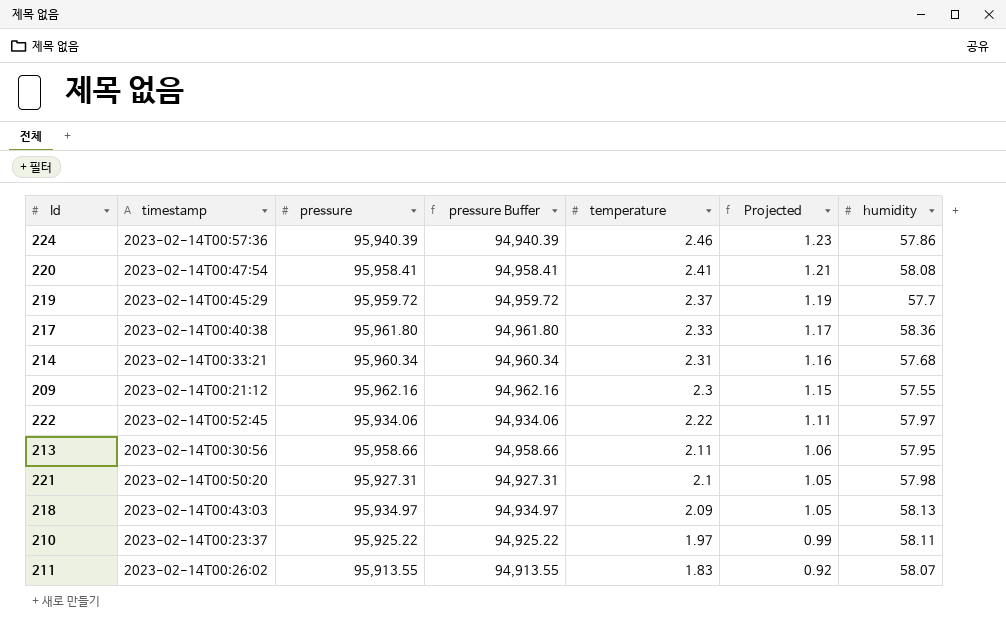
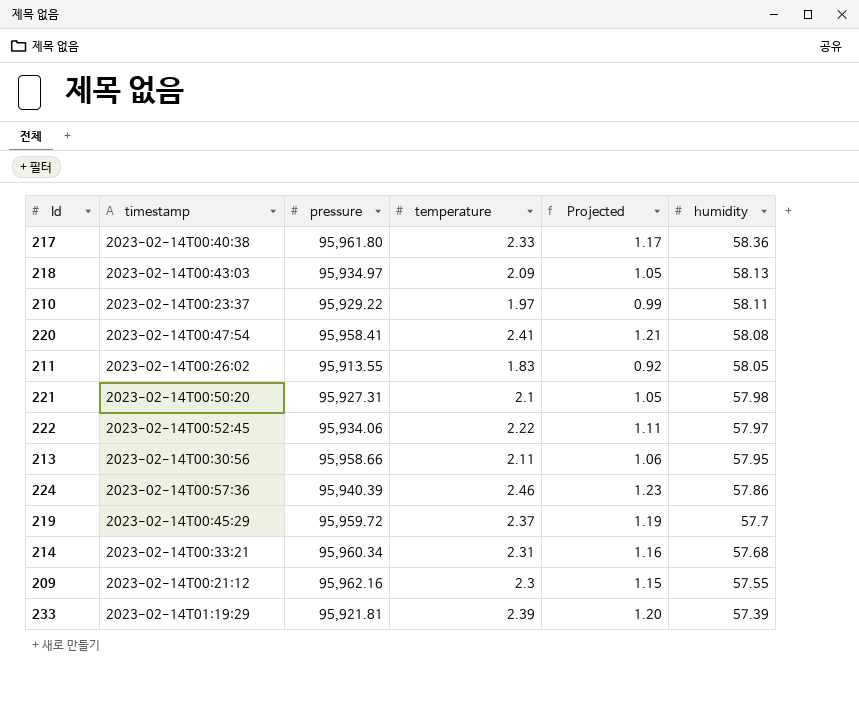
row order: temperature descending -> humidity descending
column pressure Buffer | formula: [pressure] - 1000 -> none
210 | pressure: 95,925.22 -> 95,929.22
211 | humidity: 58.07 -> 58.05
row 233: none -> 2023-02-14T01:19:29 | 95,921.81 | 2.39 | 1.20 | 57.39

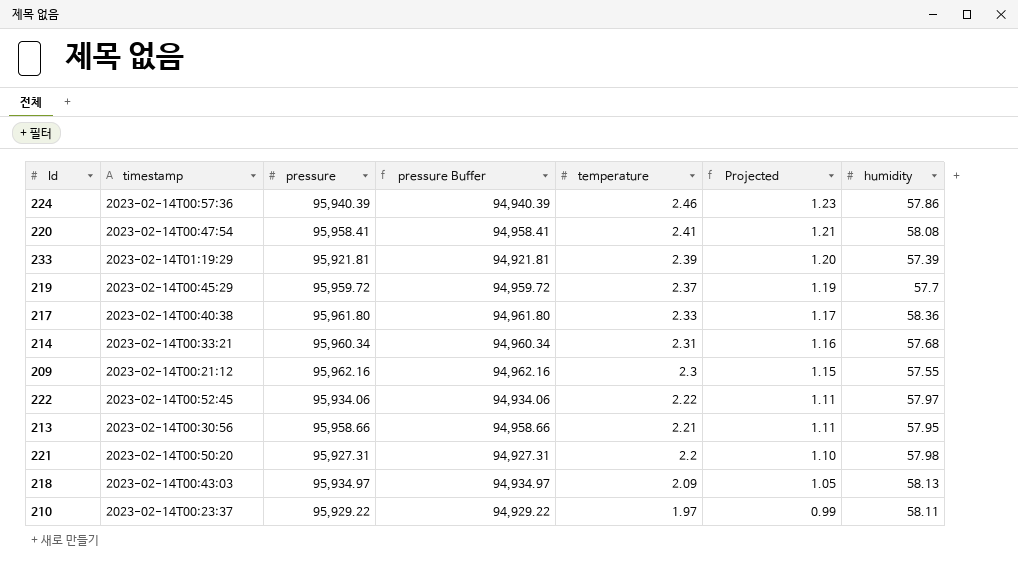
row order: humidity descending -> temperature descending
column pressure Buffer | formula: none -> [pressure] - 1000
row 211: 2023-02-14T00:26:02 | 95,913.55 | 1.83 | 0.92 | 58.05 -> none
213 | temperature: 2.11 -> 2.21
213 | Projected: 1.06 -> 1.11
221 | temperature: 2.1 -> 2.2
221 | Projected: 1.05 -> 1.10

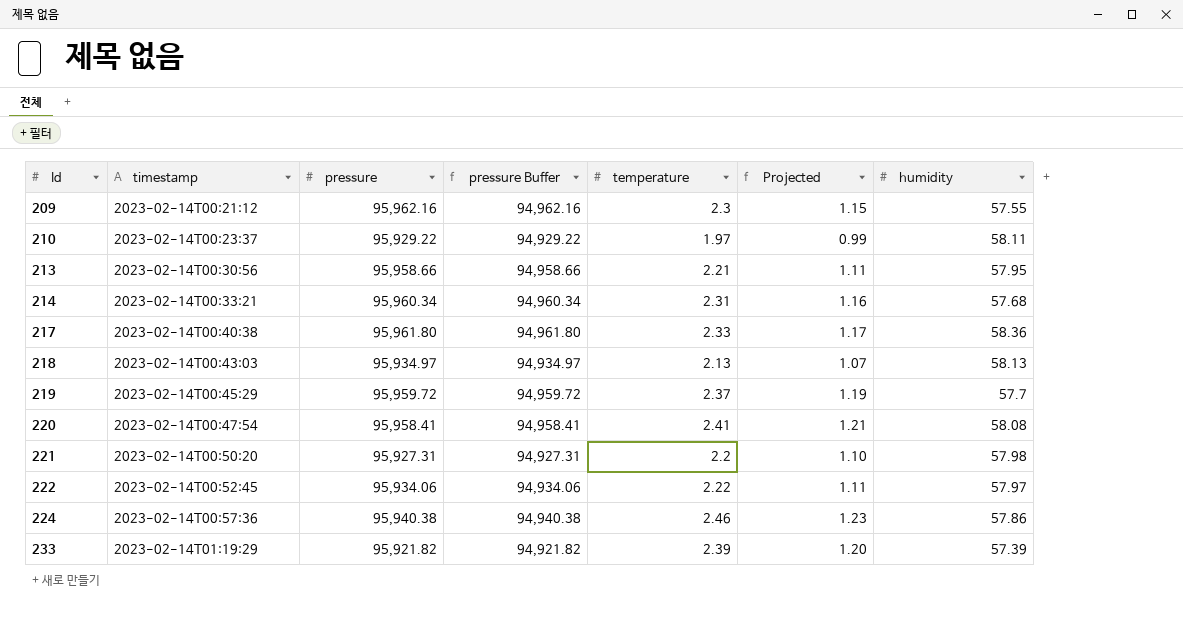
row order: temperature descending -> Id ascending
218 | temperature: 2.09 -> 2.13
218 | Projected: 1.05 -> 1.07
224 | pressure: 95,940.39 -> 95,940.38
224 | pressure Buffer: 94,940.39 -> 94,940.38
233 | pressure: 95,921.81 -> 95,921.82
233 | pressure Buffer: 94,921.81 -> 94,921.82

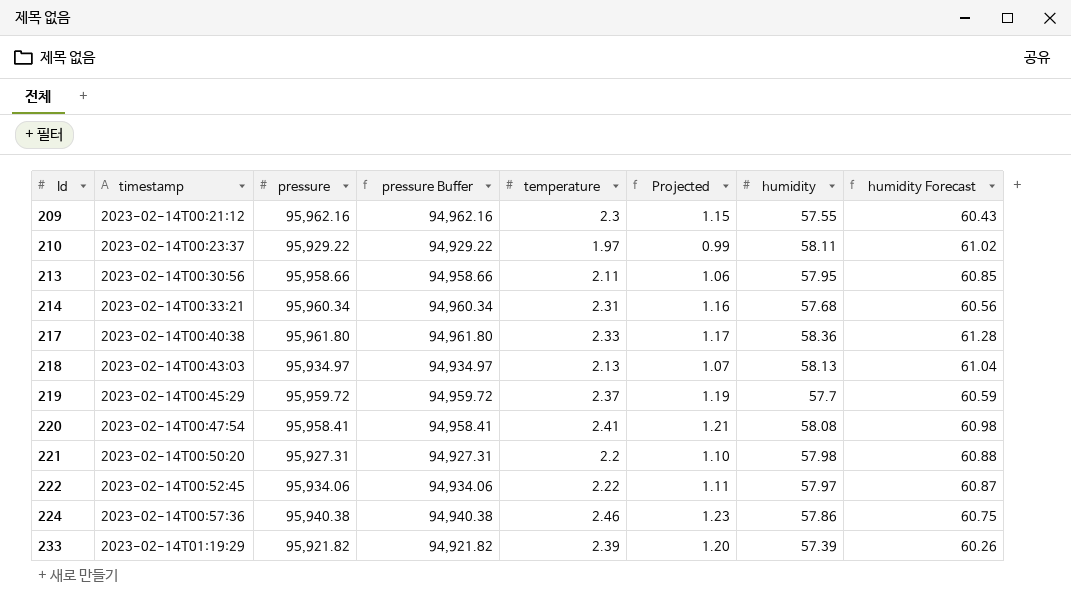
column humidity Forecast | formula: none -> [humidity] * 1.05
213 | temperature: 2.21 -> 2.11
213 | Projected: 1.11 -> 1.06

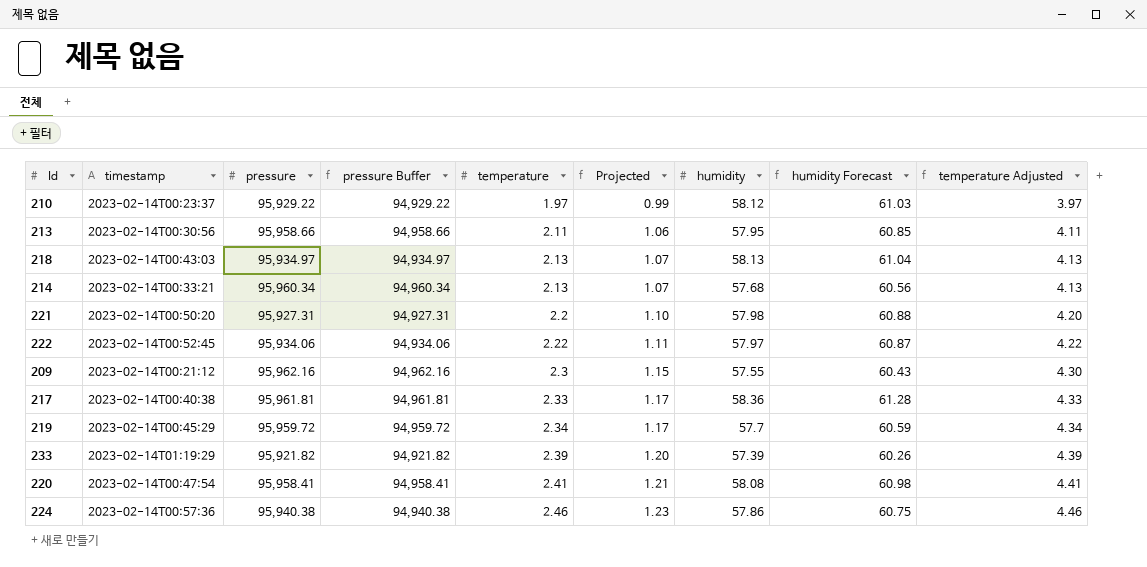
row order: Id ascending -> temperature ascending
column temperature Adjusted | formula: none -> [temperature] + 2
210 | humidity: 58.11 -> 58.12
210 | humidity Forecast: 61.02 -> 61.03
214 | temperature: 2.31 -> 2.13
214 | Projected: 1.16 -> 1.07
217 | pressure: 95,961.80 -> 95,961.81
217 | pressure Buffer: 94,961.80 -> 94,961.81
219 | temperature: 2.37 -> 2.34
219 | Projected: 1.19 -> 1.17

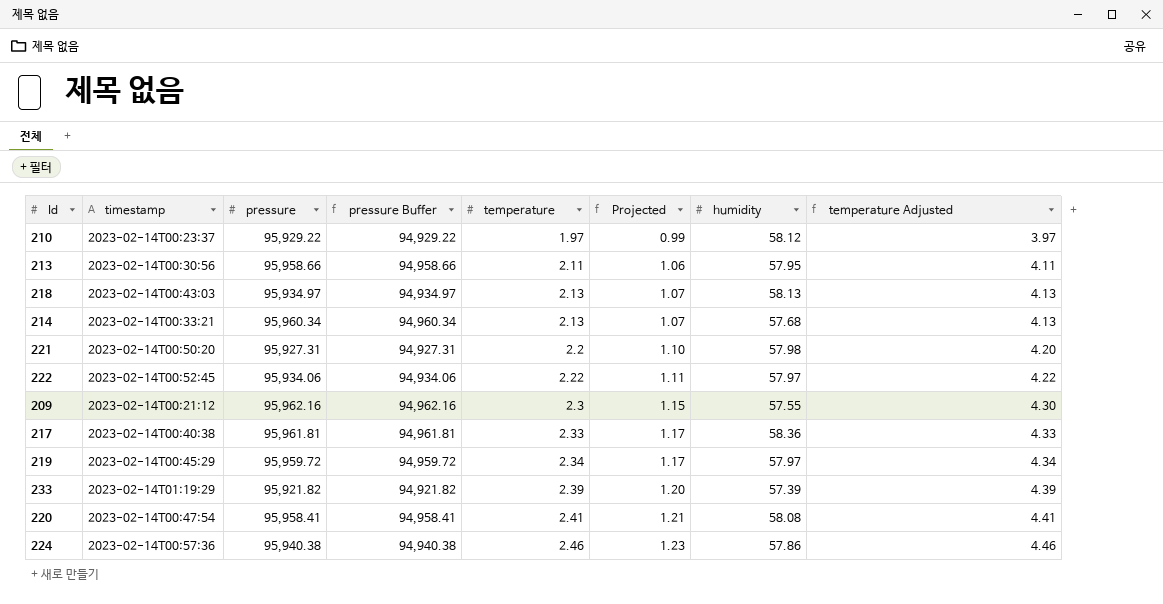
column humidity Forecast | formula: [humidity] * 1.05 -> none
219 | humidity: 57.7 -> 57.97

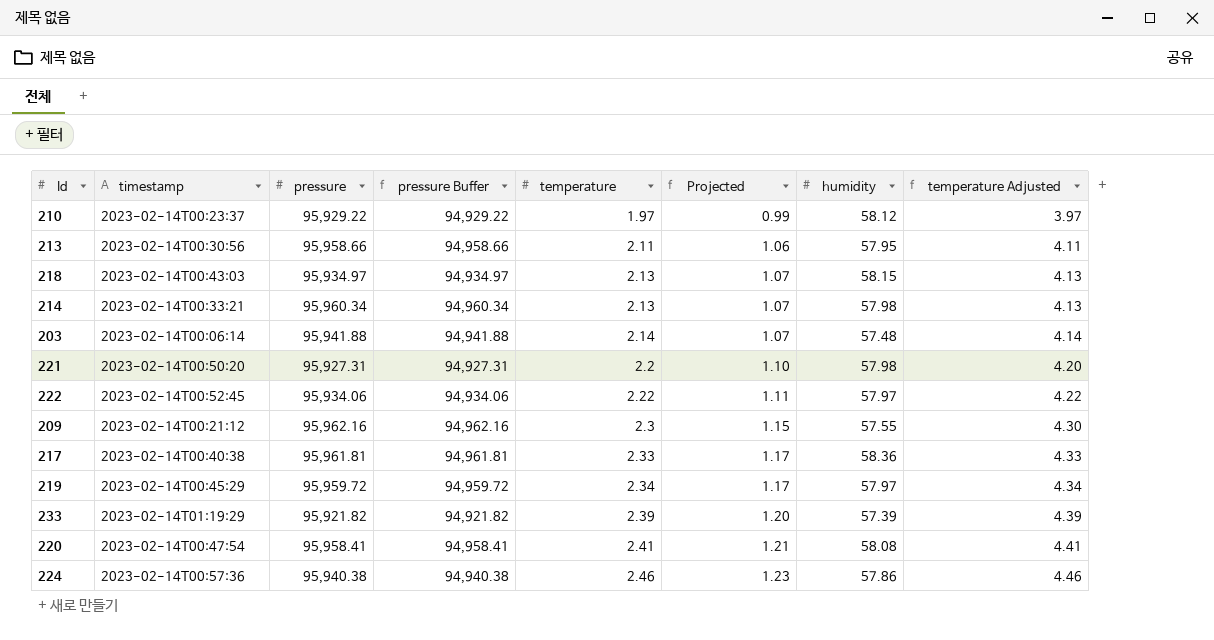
218 | humidity: 58.13 -> 58.15
214 | humidity: 57.68 -> 57.98
row 203: none -> 2023-02-14T00:06:14 | 95,941.88 | 94,941.88 | 2.14 | 1.07 | 57.48 | 4.14

